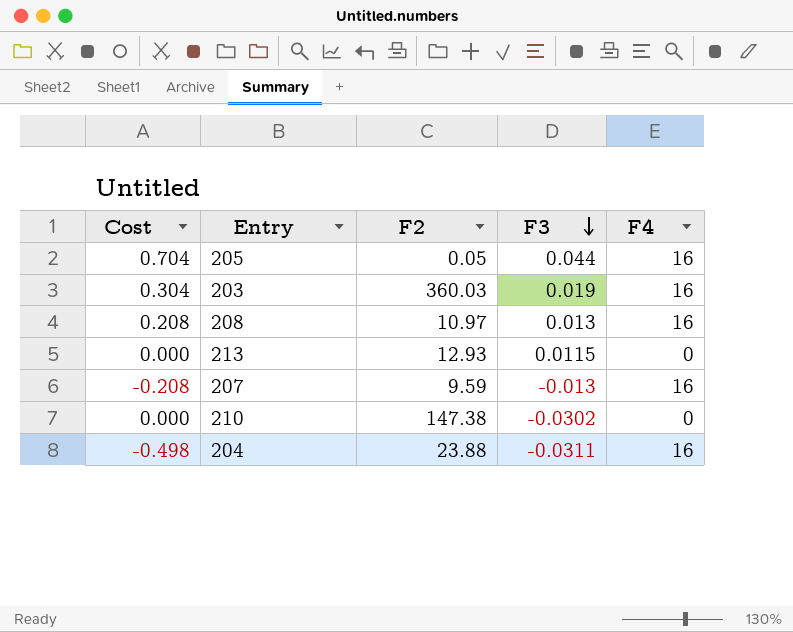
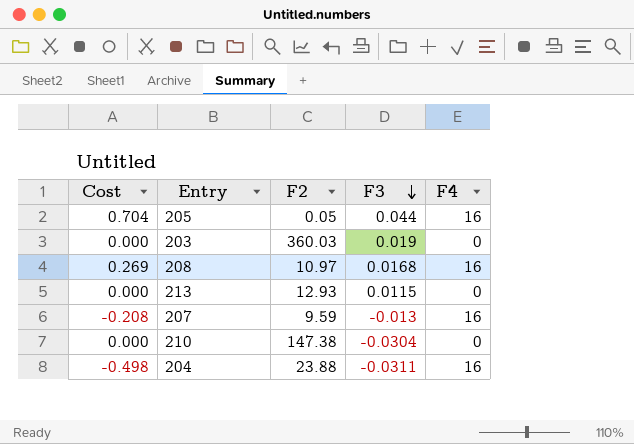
203 | Cost: 0.304 -> 0.000
203 | F4: 16 -> 0
208 | Cost: 0.208 -> 0.269
208 | F3: 0.013 -> 0.0168
210 | F3: -0.0302 -> -0.0304

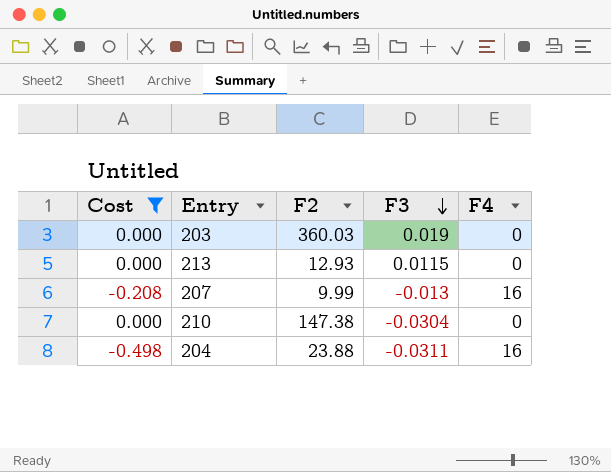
filter: none -> Cost <= 0.000
207 | F2: 9.59 -> 9.99

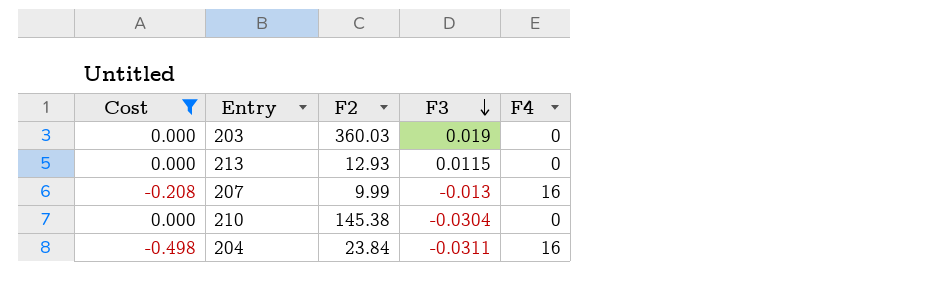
210 | F2: 147.38 -> 145.38
204 | F2: 23.88 -> 23.84

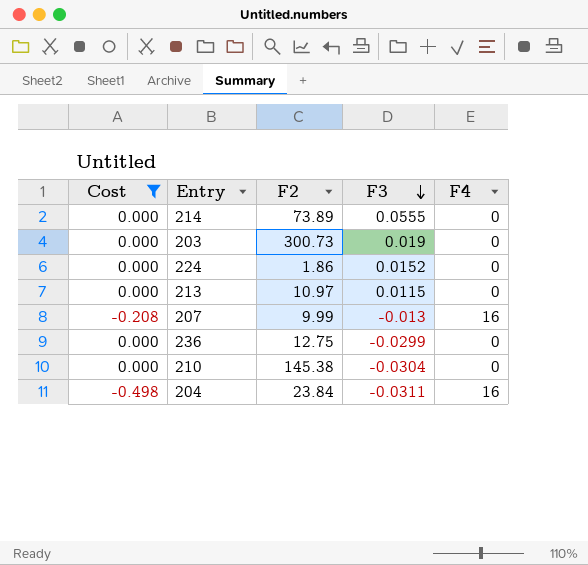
row 214: none -> 0.000 | 73.89 | 0.0555 | 0
203 | F2: 360.03 -> 300.73
row 224: none -> 0.000 | 1.86 | 0.0152 | 0
213 | F2: 12.93 -> 10.97
row 236: none -> 0.000 | 12.75 | -0.0299 | 0

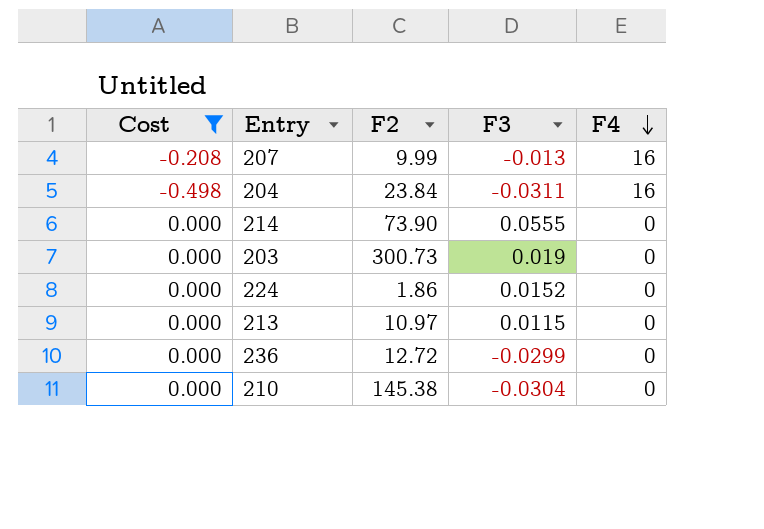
row order: F3 descending -> F4 descending
214 | F2: 73.89 -> 73.90
236 | F2: 12.75 -> 12.72

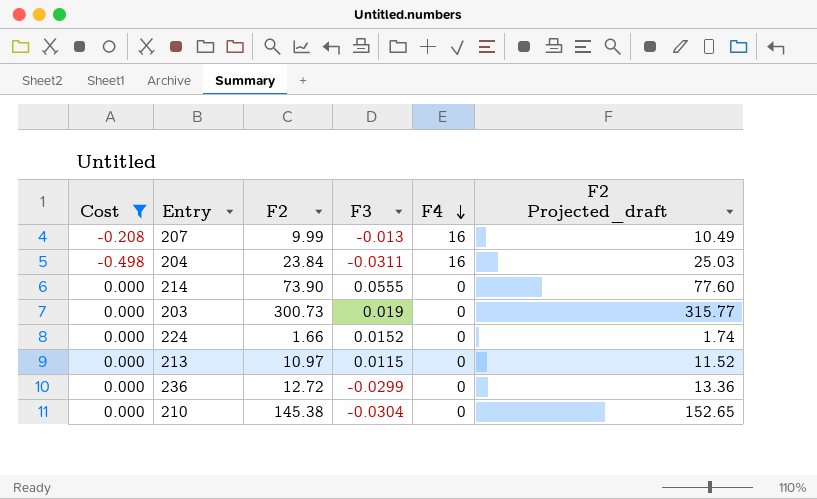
column F2 Projected_draft | formula: none -> [F2] * 1.05
224 | F2: 1.86 -> 1.66

